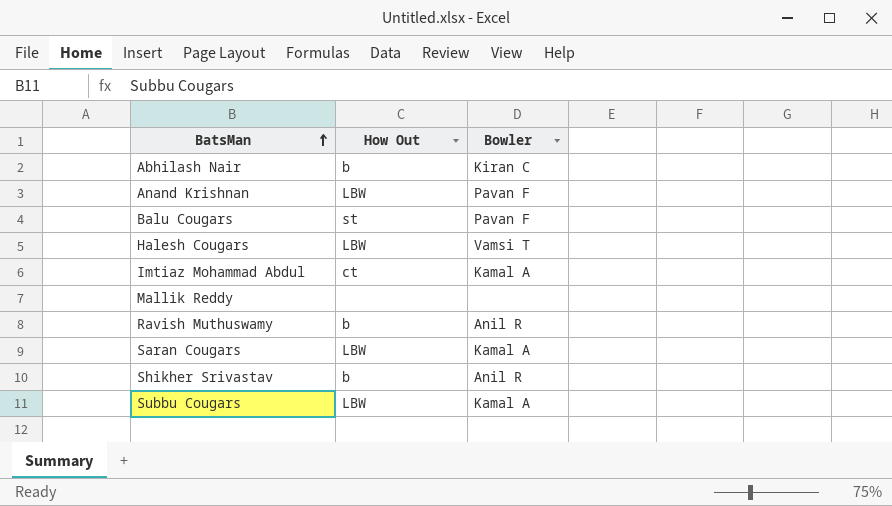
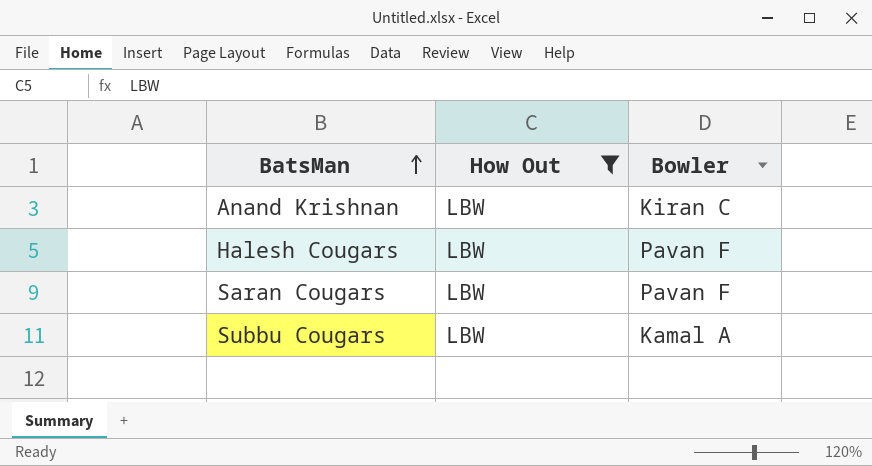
filter: none -> How Out = LBW
Anand Krishnan | Bowler: Pavan F -> Kiran C
Halesh Cougars | Bowler: Vamsi T -> Pavan F
Saran Cougars | Bowler: Kamal A -> Pavan F

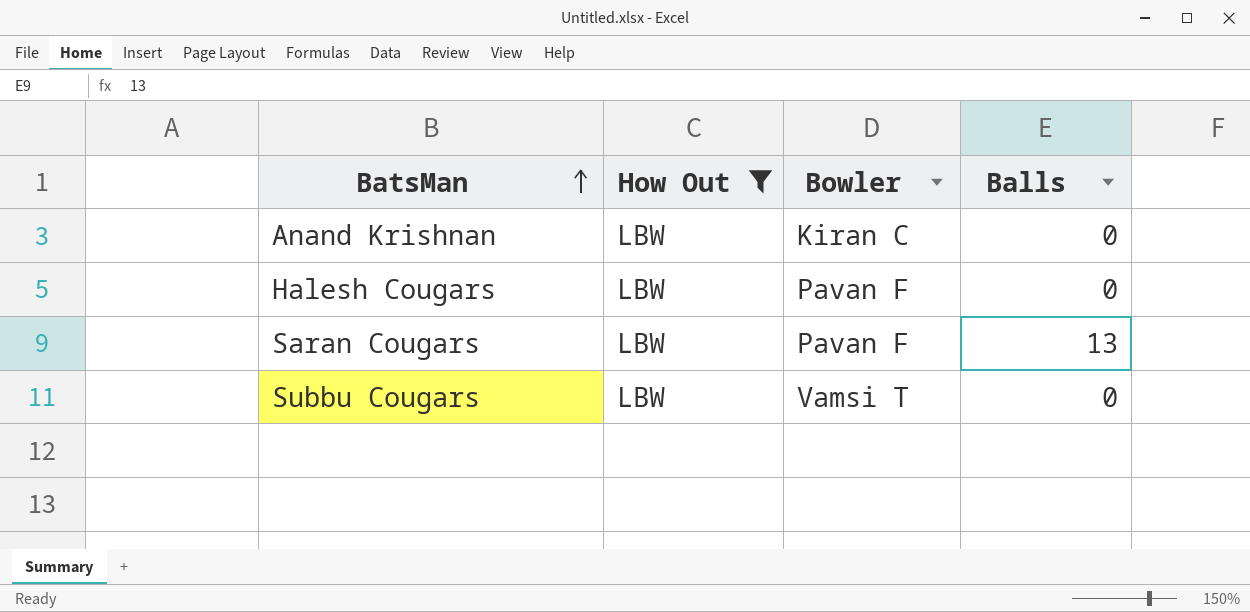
column Balls | position: none -> 4
Subbu Cougars | Bowler: Kamal A -> Vamsi T

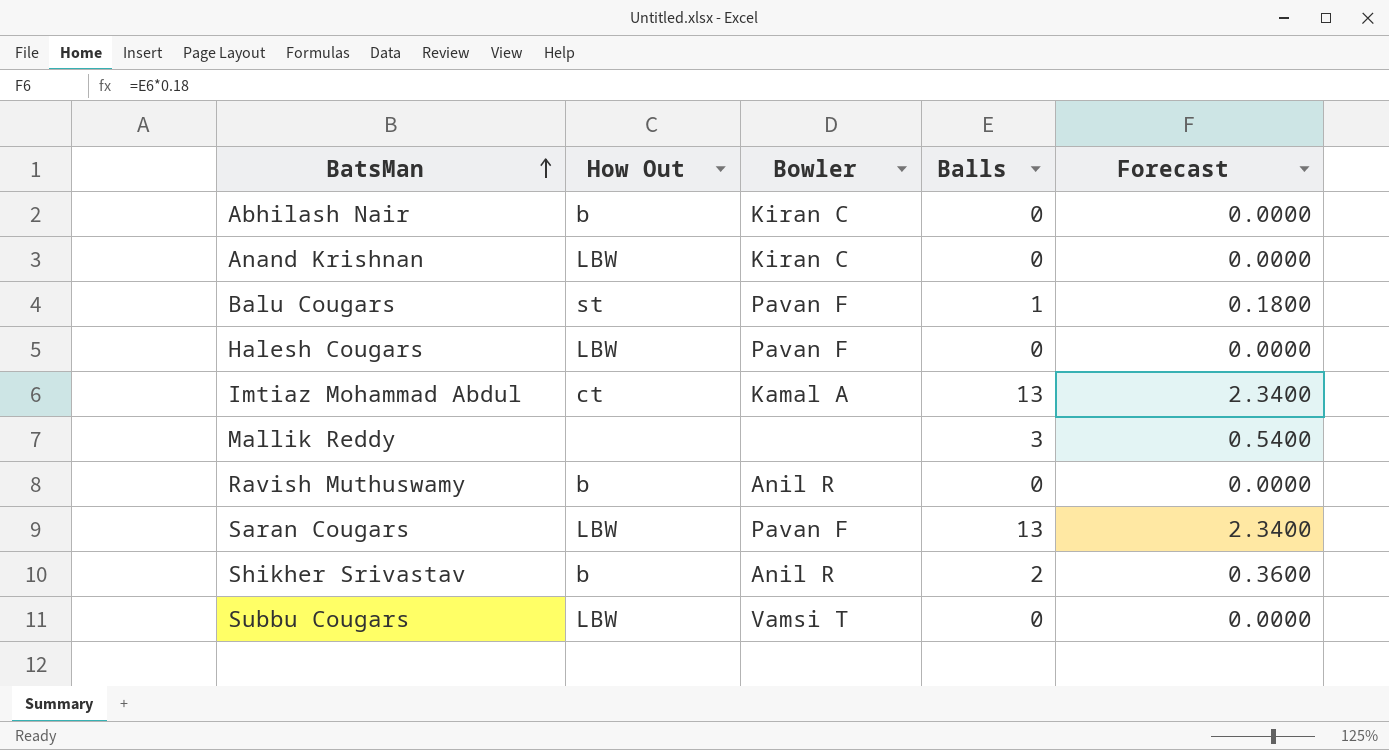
filter: How Out = LBW -> none
column Forecast | formula: none -> [Balls] * 0.18

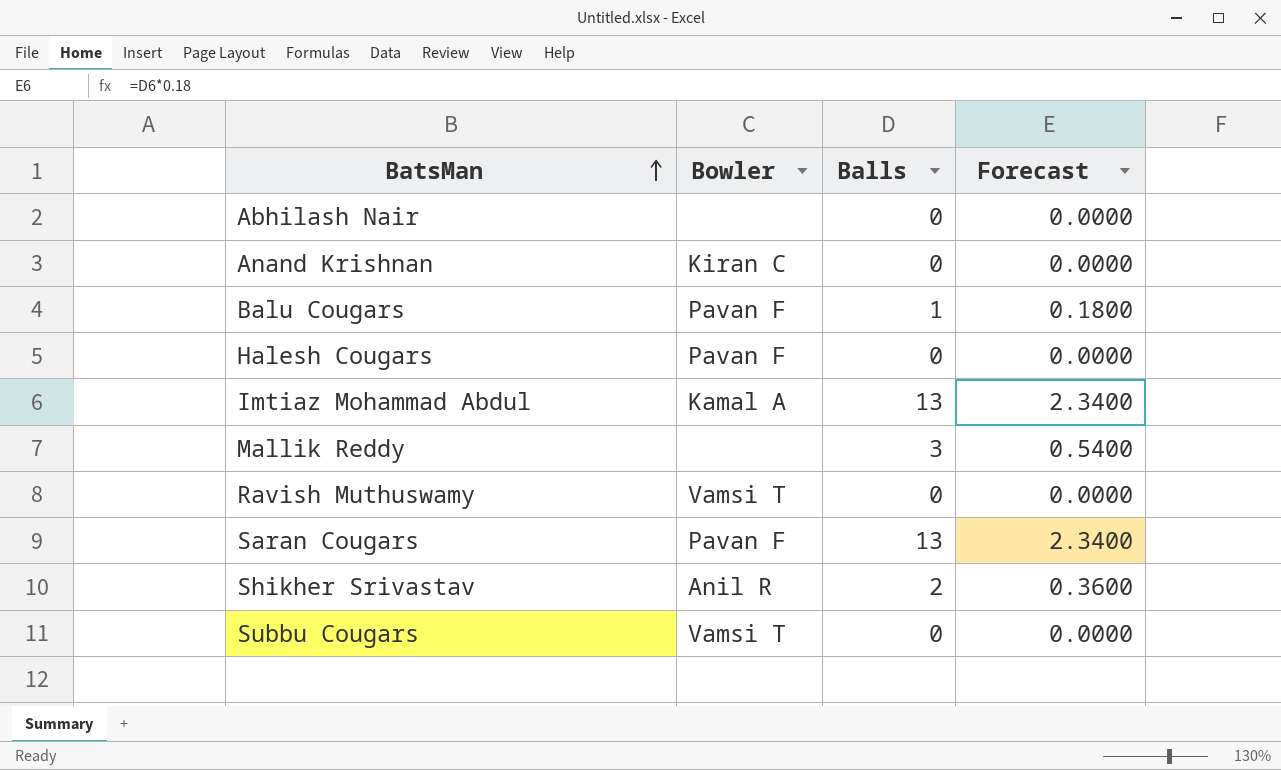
column How Out | position: 2 -> none
Abhilash Nair | Bowler: Kiran C -> none
Ravish Muthuswamy | Bowler: Anil R -> Vamsi T

